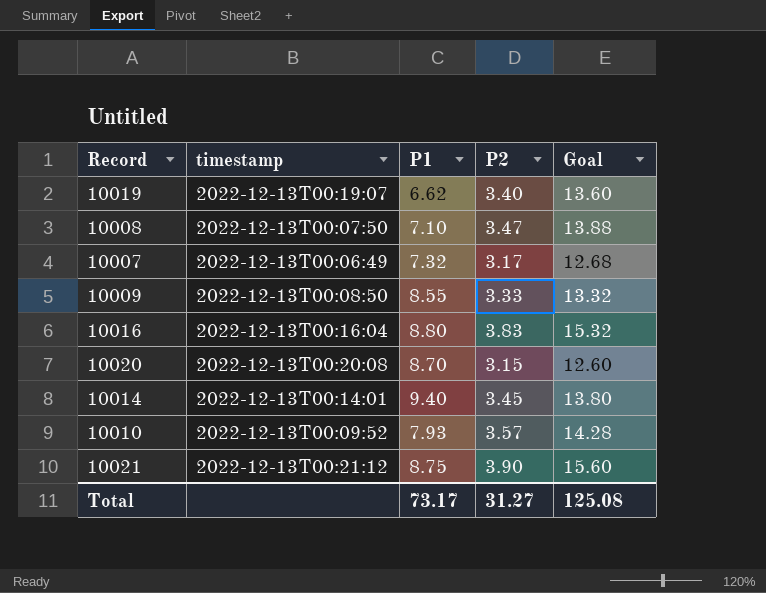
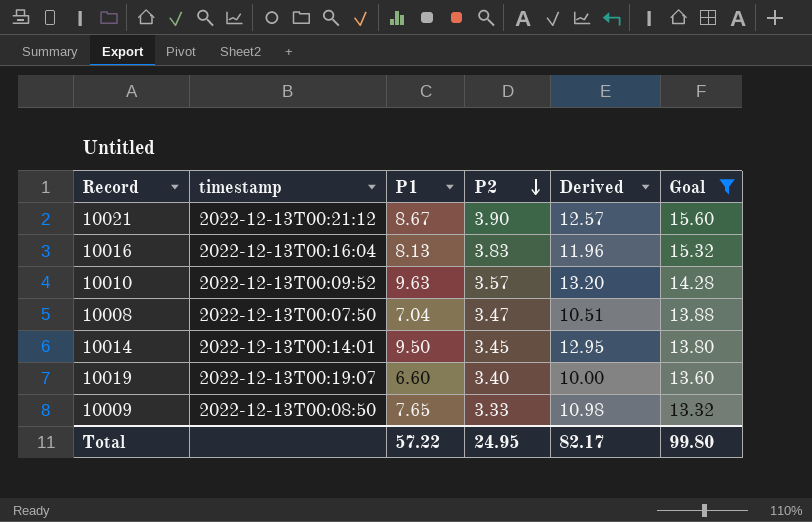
filter: none -> Goal >= 13.32
row order: none -> P2 descending
column Derived | formula: none -> [P1] + [P2]
10021 | P1: 8.75 -> 8.67
10016 | P1: 8.80 -> 8.13
10010 | P1: 7.93 -> 9.63
10008 | P1: 7.10 -> 7.04
10014 | P1: 9.40 -> 9.50
10019 | P1: 6.62 -> 6.60
10009 | P1: 8.55 -> 7.65
Total | P1: 73.17 -> 57.22
Total | P2: 31.27 -> 24.95
Total | Goal: 125.08 -> 99.80

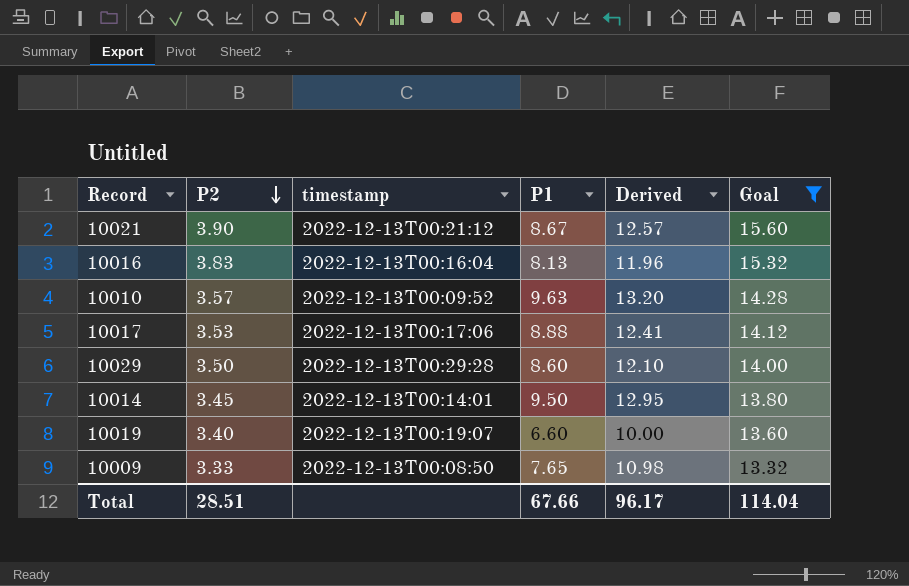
column P2 | position: 4 -> 2
row 10008: 2022-12-13T00:07:50 | 7.04 | 3.47 | 10.51 | 13.88 -> none
row 10017: none -> 3.53 | 2022-12-13T00:17:06 | 8.88 | 12.41 | 14.12
row 10029: none -> 3.50 | 2022-12-13T00:29:28 | 8.60 | 12.10 | 14.00
Total | P2: 24.95 -> 28.51
Total | P1: 57.22 -> 67.66
Total | Derived: 82.17 -> 96.17
Total | Goal: 99.80 -> 114.04

